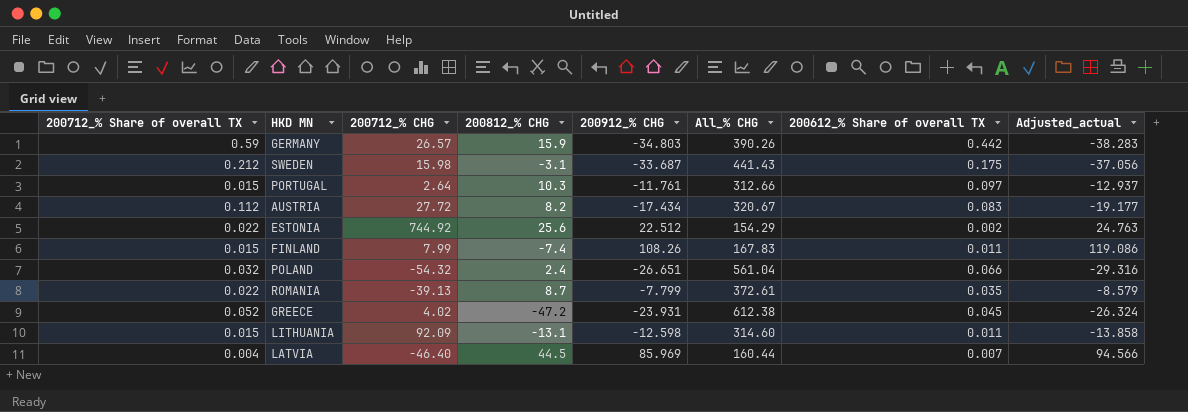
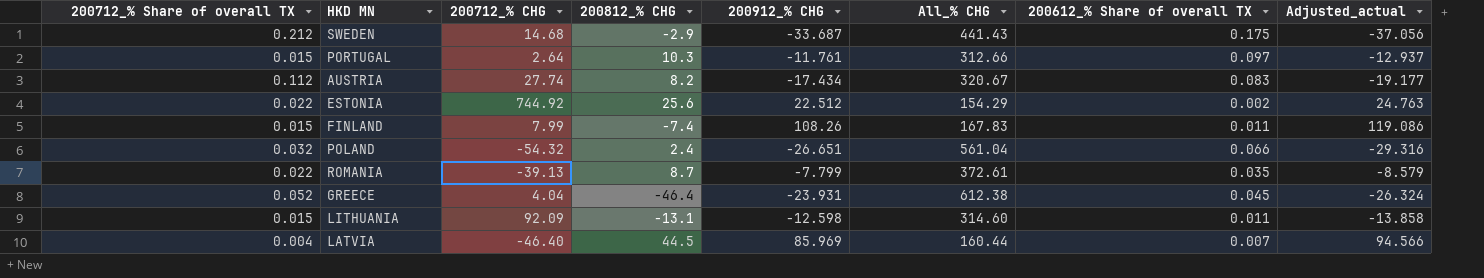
row GERMANY: 0.59 | 26.57 | 15.9 | -34.803 | 390.26 | 0.442 | -38.283 -> none
SWEDEN | 200712_% CHG: 15.98 -> 14.68
SWEDEN | 200812_% CHG: -3.1 -> -2.9
AUSTRIA | 200712_% CHG: 27.72 -> 27.74
GREECE | 200712_% CHG: 4.02 -> 4.04
GREECE | 200812_% CHG: -47.2 -> -46.4

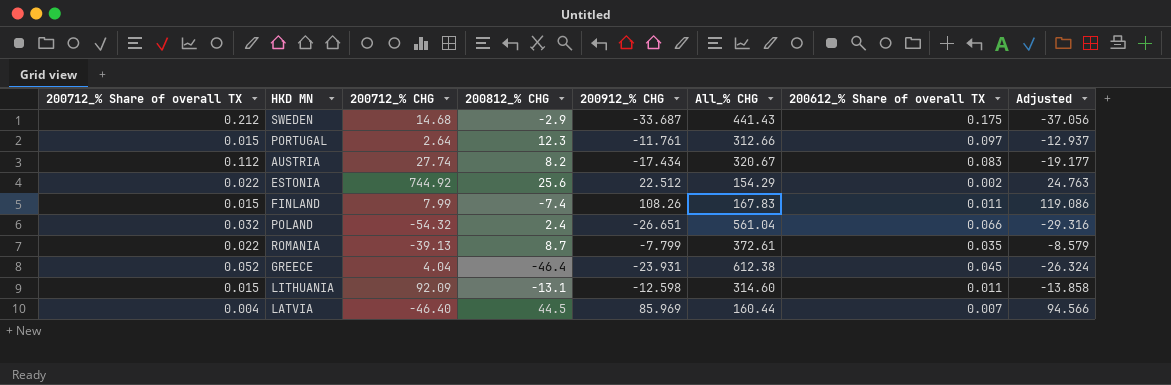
column name: Adjusted_actual -> Adjusted
PORTUGAL | 200812_% CHG: 10.3 -> 12.3

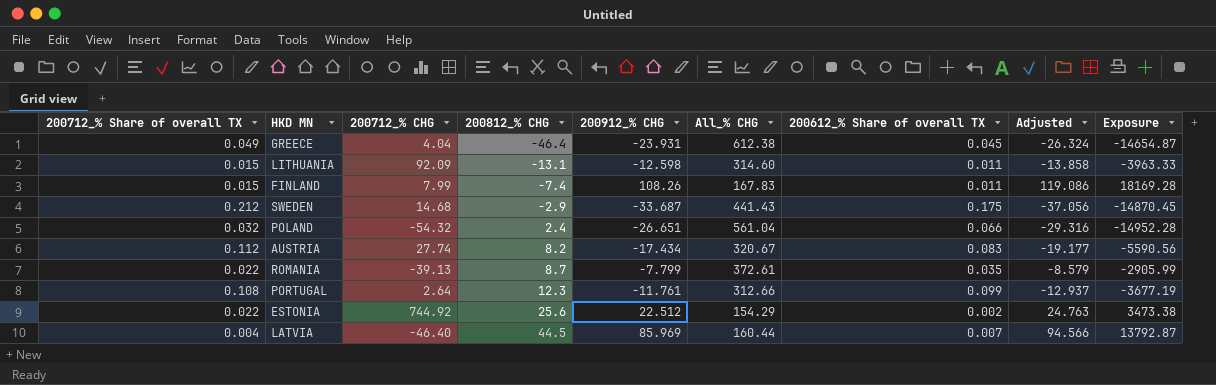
row order: none -> 200812_% CHG ascending
column Exposure | formula: none -> [200912_% CHG] * [All_% CHG]
GREECE | 200712_% Share of overall TX: 0.052 -> 0.049
PORTUGAL | 200712_% Share of overall TX: 0.015 -> 0.108
PORTUGAL | 200612_% Share of overall TX: 0.097 -> 0.099

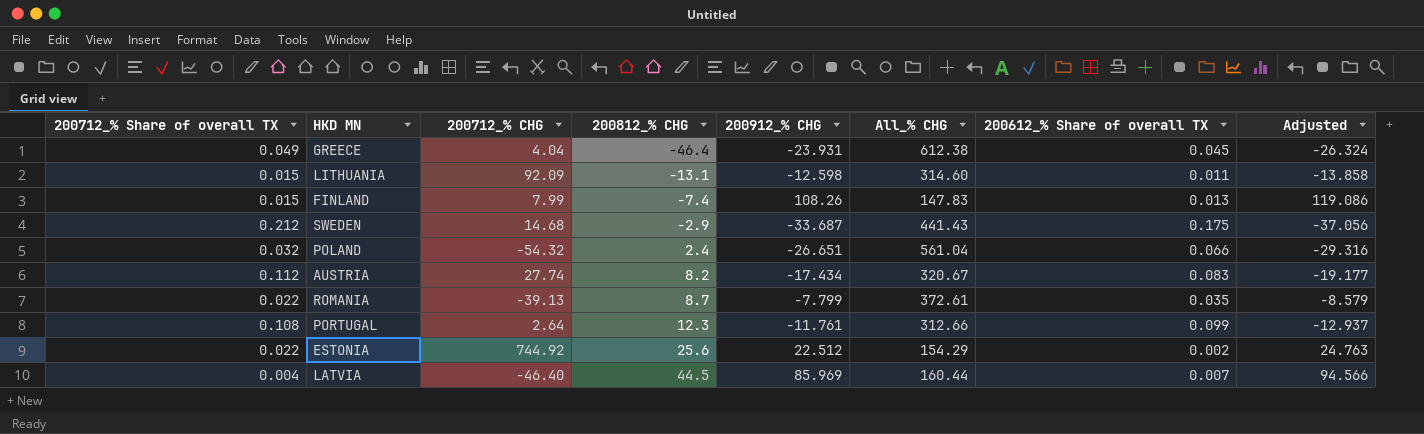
column Exposure | formula: [200912_% CHG] * [All_% CHG] -> none
FINLAND | All_% CHG: 167.83 -> 147.83
FINLAND | 200612_% Share of overall TX: 0.011 -> 0.013

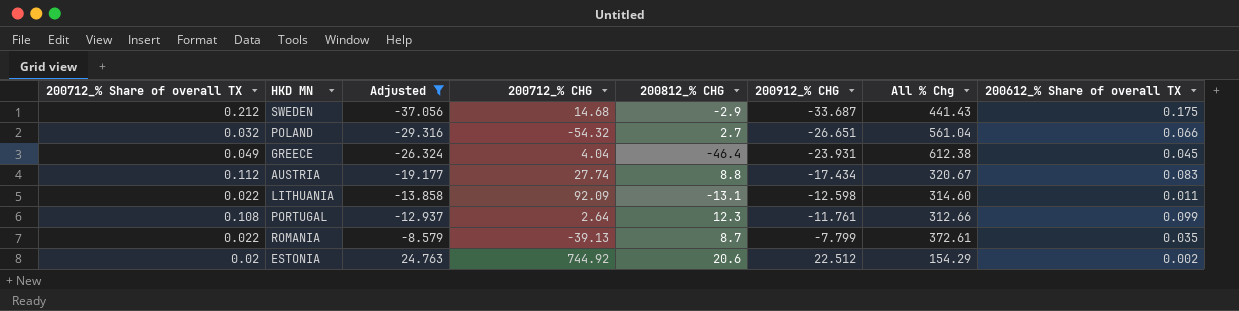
filter: none -> Adjusted <= 24.763
row order: 200812_% CHG ascending -> Adjusted ascending
column Adjusted | position: 8 -> 3
column name: All_% CHG -> All % Chg
POLAND | 200812_% CHG: 2.4 -> 2.7
AUSTRIA | 200812_% CHG: 8.2 -> 8.8
LITHUANIA | 200712_% Share of overall TX: 0.015 -> 0.022
ESTONIA | 200712_% Share of overall TX: 0.022 -> 0.02
ESTONIA | 200812_% CHG: 25.6 -> 20.6

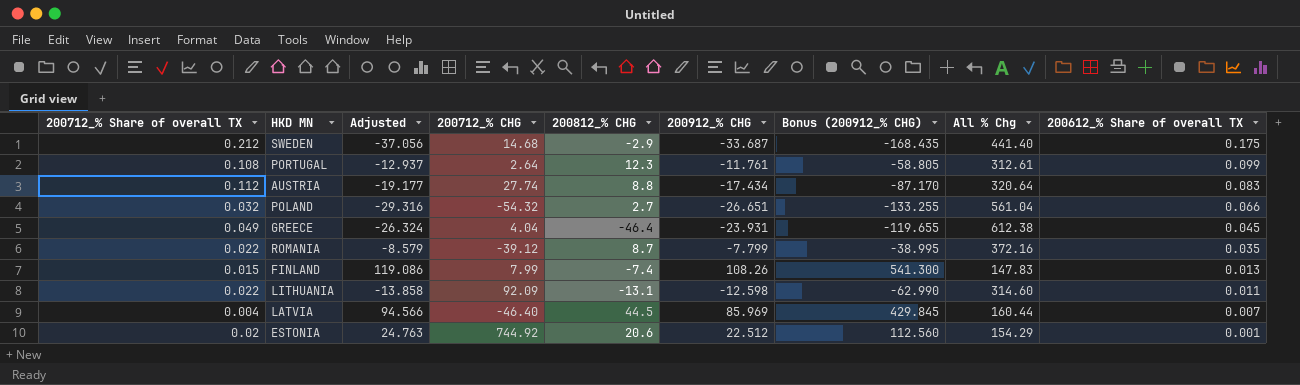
filter: Adjusted <= 24.763 -> none
row order: Adjusted ascending -> 200612_% Share of overall TX descending
column Bonus (200912_% CHG) | formula: none -> [200912_% CHG] * 5
SWEDEN | All % Chg: 441.43 -> 441.40
PORTUGAL | All % Chg: 312.66 -> 312.61
AUSTRIA | All % Chg: 320.67 -> 320.64
ROMANIA | 200712_% CHG: -39.13 -> -39.12
ROMANIA | All % Chg: 372.61 -> 372.16
ESTONIA | 200612_% Share of overall TX: 0.002 -> 0.001

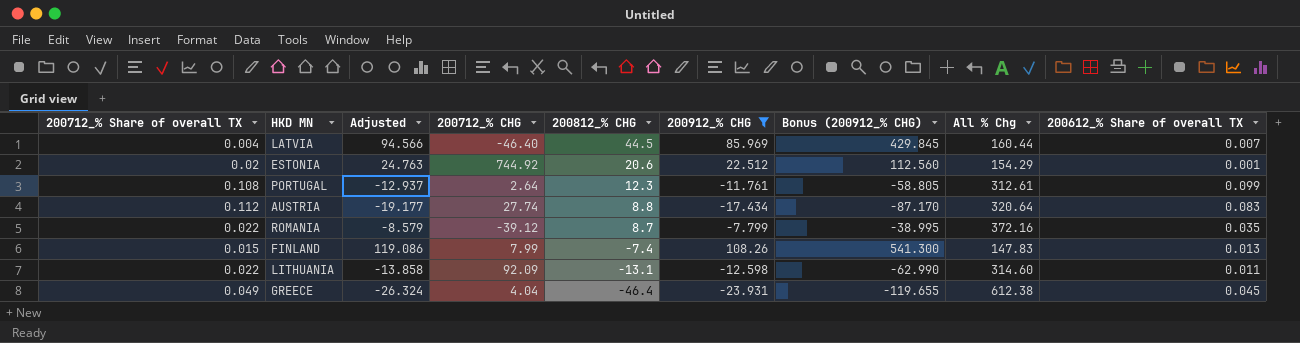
filter: none -> 200912_% CHG >= -23.931
row order: 200612_% Share of overall TX descending -> 200812_% CHG descending

